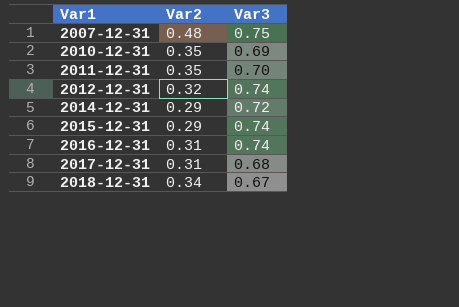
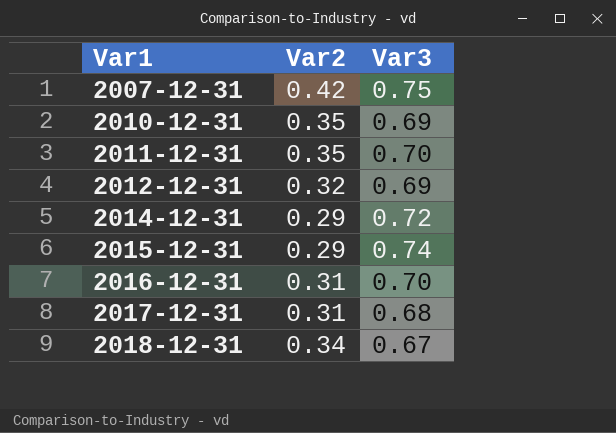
2007-12-31 | Var2: 0.48 -> 0.42
2012-12-31 | Var3: 0.74 -> 0.69
2016-12-31 | Var3: 0.74 -> 0.70

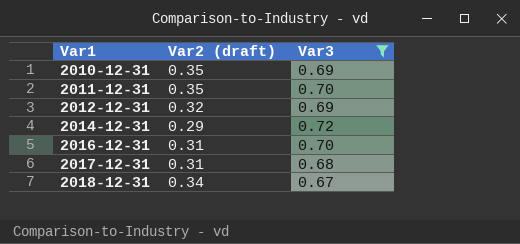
filter: none -> Var3 <= 0.72
column name: Var2 -> Var2 (draft)

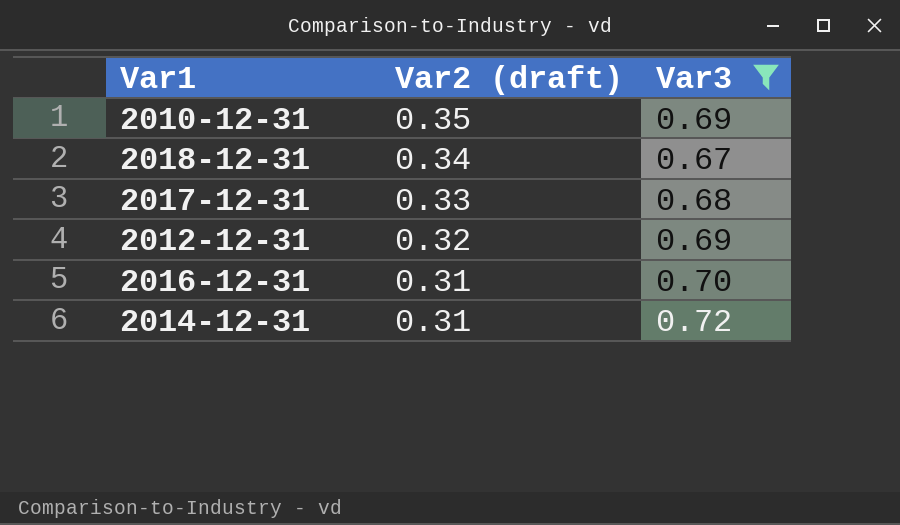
row order: Var1 ascending -> Var2 (draft) descending
row 2011-12-31: 0.35 | 0.70 -> none
2017-12-31 | Var2 (draft): 0.31 -> 0.33
2014-12-31 | Var2 (draft): 0.29 -> 0.31

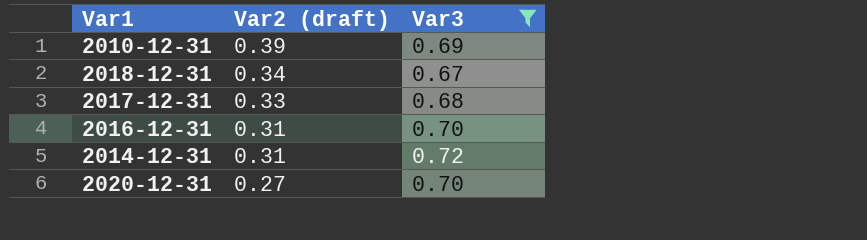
row 2012-12-31: 0.32 | 0.69 -> none
2010-12-31 | Var2 (draft): 0.35 -> 0.39
row 2020-12-31: none -> 0.27 | 0.70

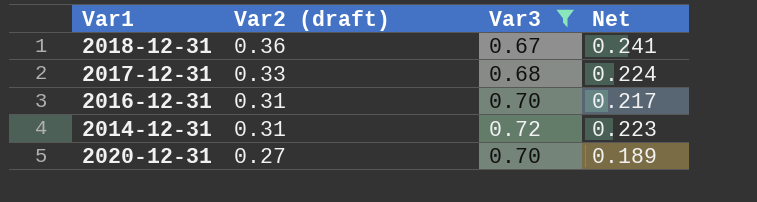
column Net | formula: none -> [Var2 (draft)] * [Var3]
row 2010-12-31: 0.39 | 0.69 -> none
2018-12-31 | Var2 (draft): 0.34 -> 0.36

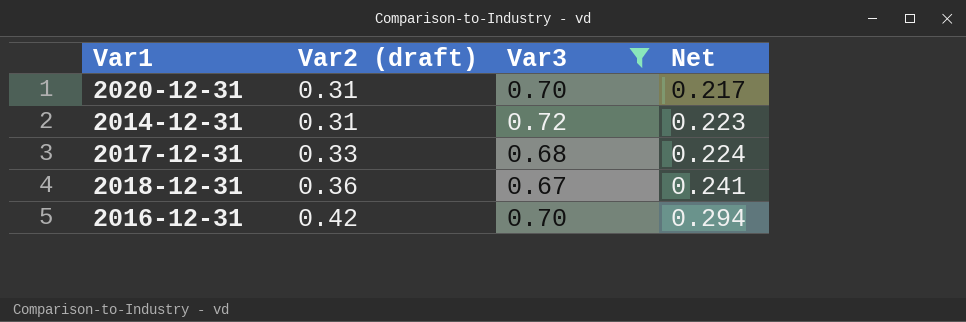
row order: Var2 (draft) descending -> Var2 (draft) ascending
2020-12-31 | Var2 (draft): 0.27 -> 0.31
2020-12-31 | Net: 0.189 -> 0.217
2016-12-31 | Var2 (draft): 0.31 -> 0.42
2016-12-31 | Net: 0.217 -> 0.294

